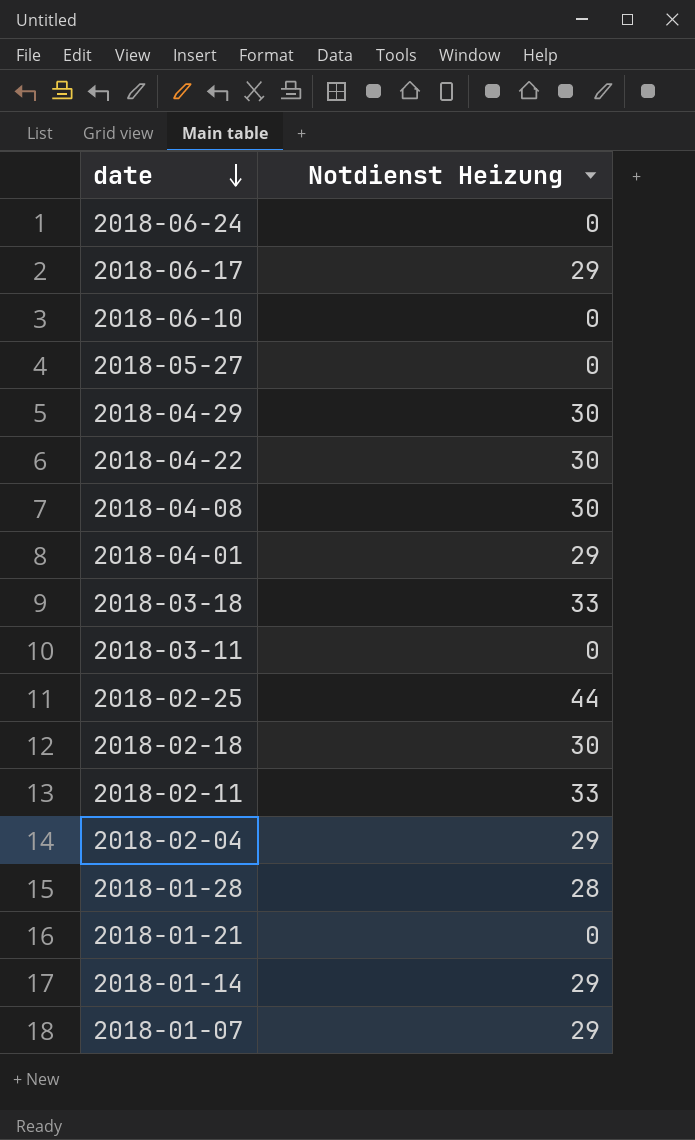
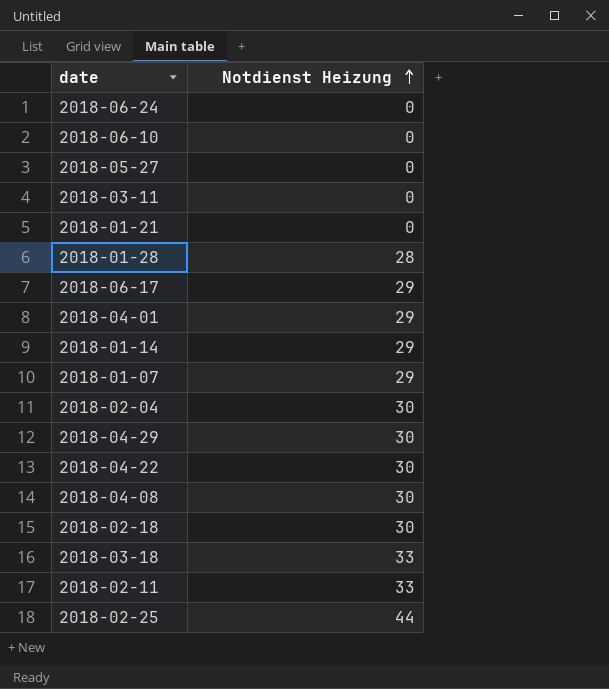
row order: date descending -> Notdienst Heizung ascending
2018-02-04 | Notdienst Heizung: 29 -> 30

